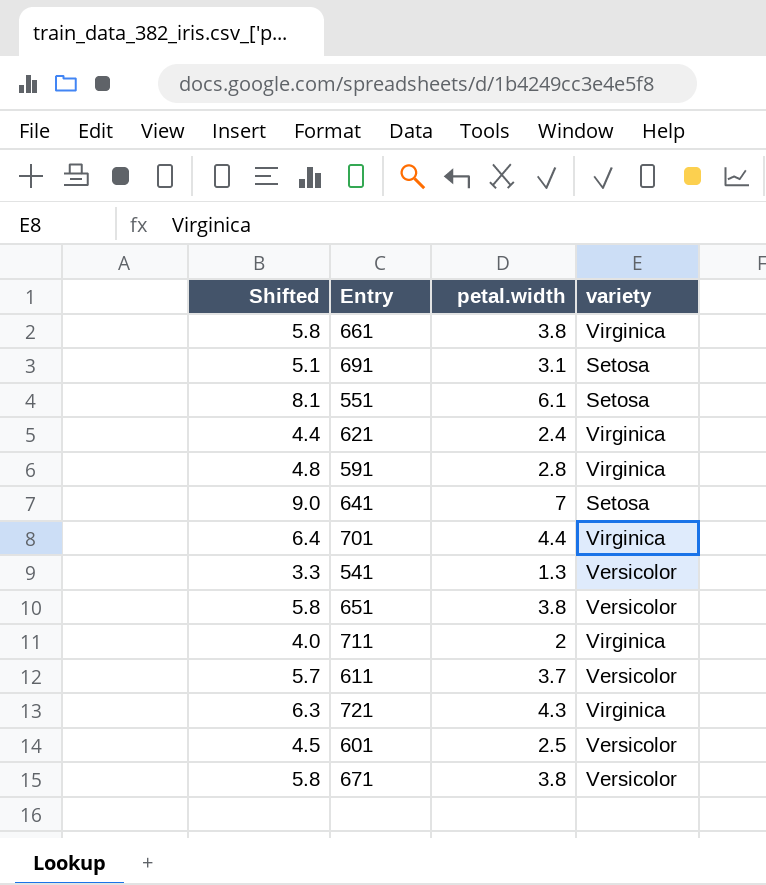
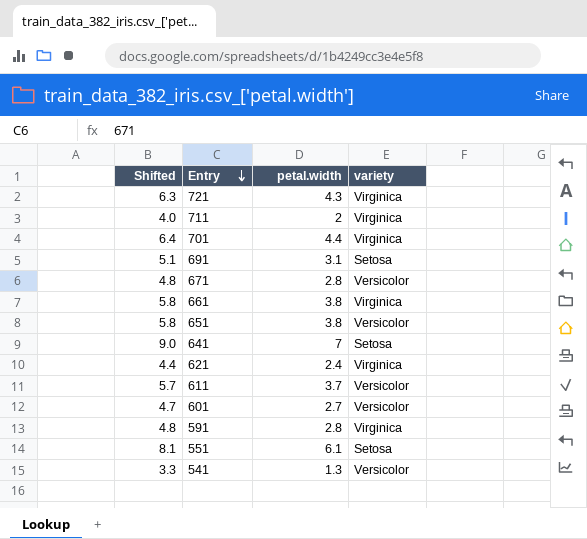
row order: none -> Entry descending
671 | Shifted: 5.8 -> 4.8
671 | petal.width: 3.8 -> 2.8
601 | Shifted: 4.5 -> 4.7
601 | petal.width: 2.5 -> 2.7

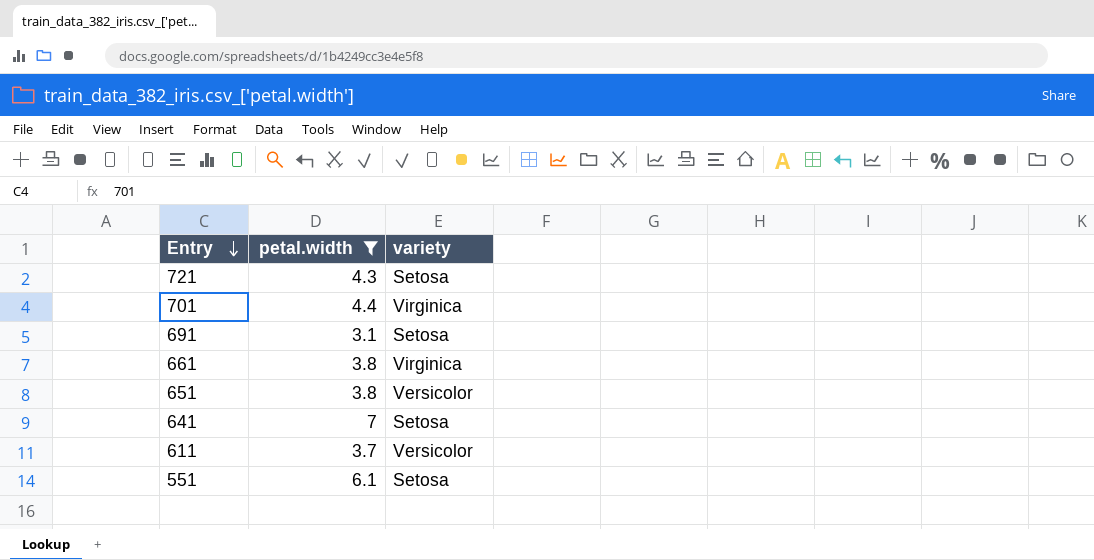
filter: none -> petal.width >= 3.1
column Shifted | formula: [petal.width] + 2 -> none
721 | variety: Virginica -> Setosa

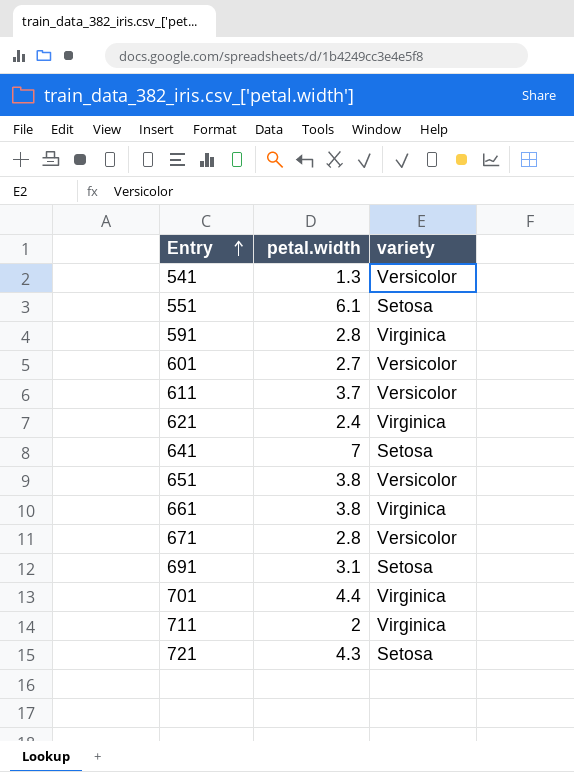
filter: petal.width >= 3.1 -> none
row order: Entry descending -> Entry ascending

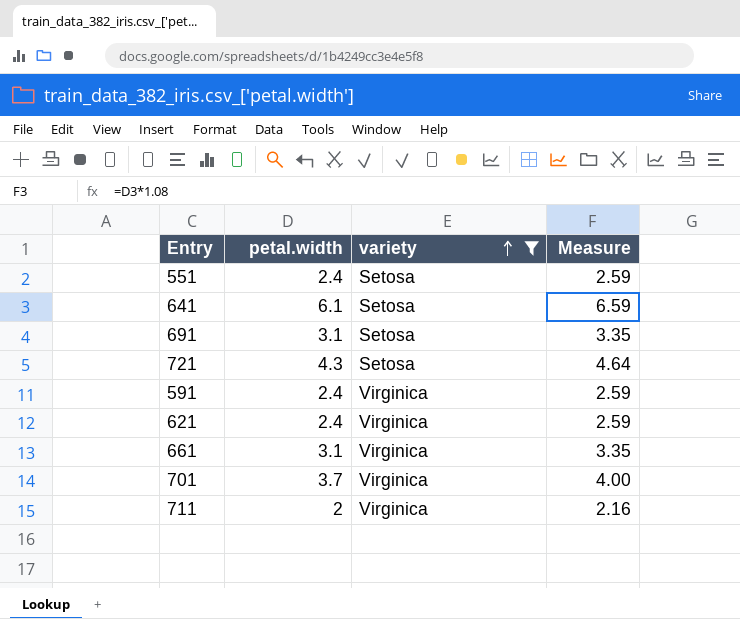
filter: none -> variety != Versicolor
row order: Entry ascending -> variety ascending
column Measure | formula: none -> [petal.width] * 1.08
551 | petal.width: 6.1 -> 2.4
641 | petal.width: 7 -> 6.1
591 | petal.width: 2.8 -> 2.4
661 | petal.width: 3.8 -> 3.1
701 | petal.width: 4.4 -> 3.7

